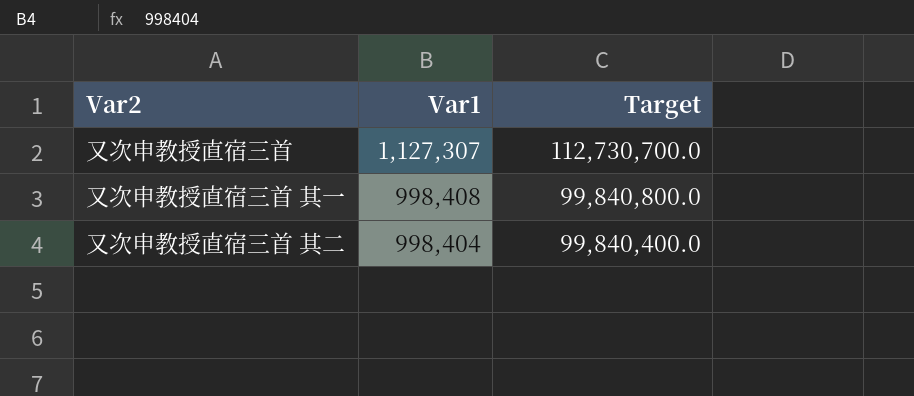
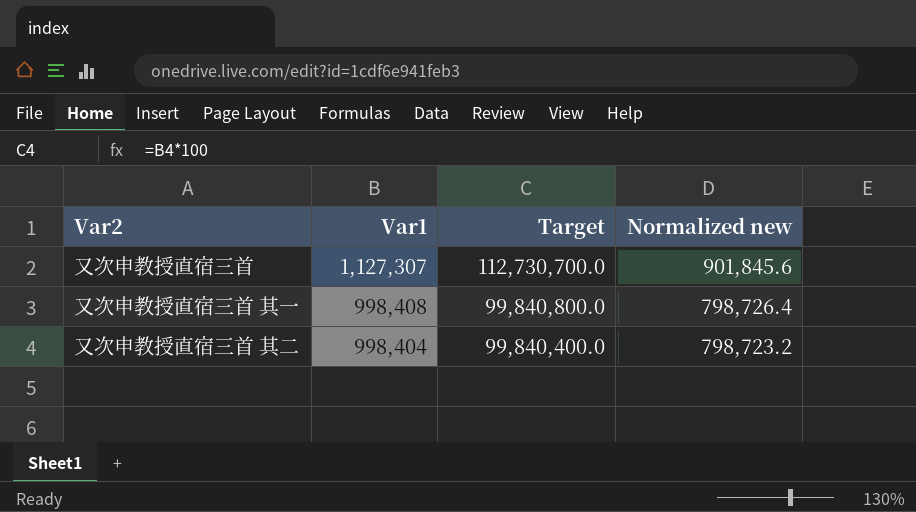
column Normalized new | formula: none -> [Var1] * 0.8

